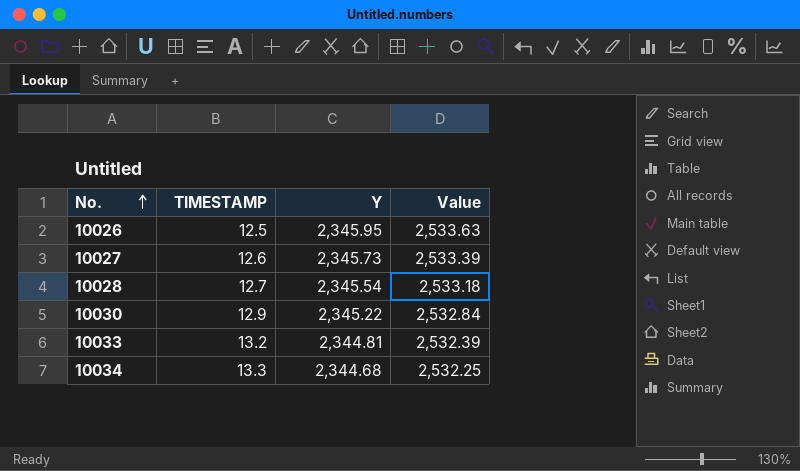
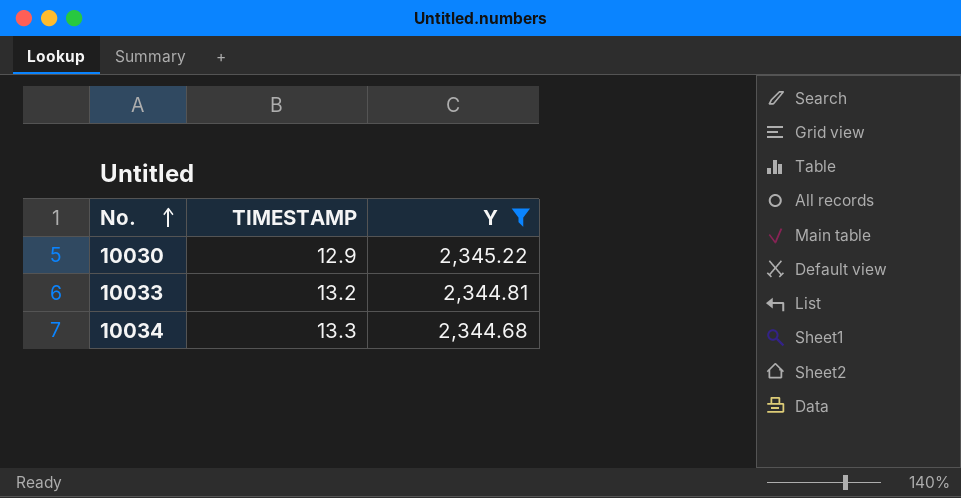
filter: none -> Y <= 2,345.22
column Value | formula: [Y] * 1.08 -> none

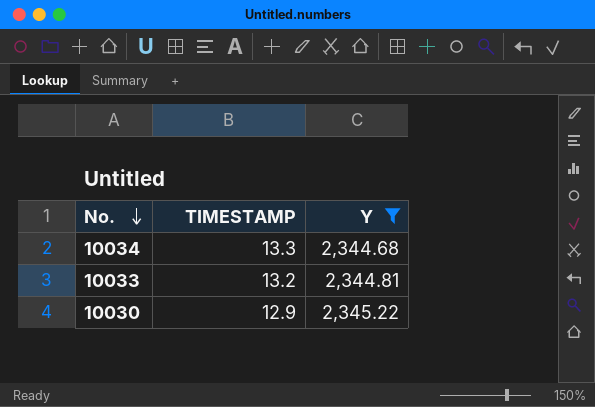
row order: No. ascending -> No. descending

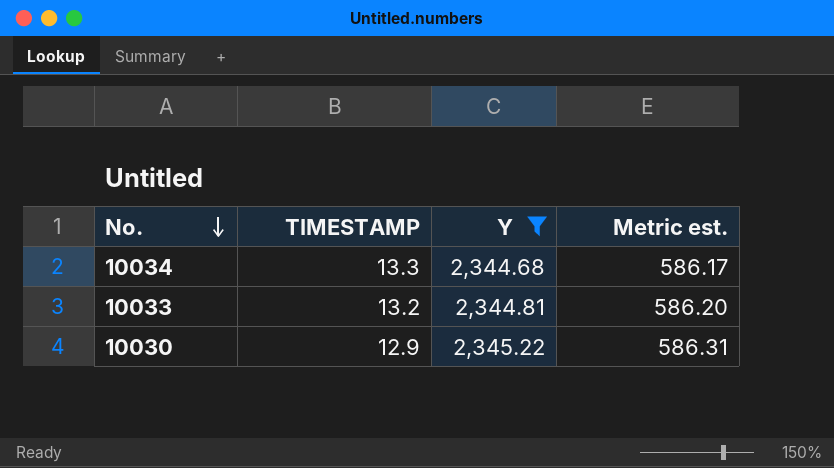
column Metric est. | formula: none -> [Y] * 0.25

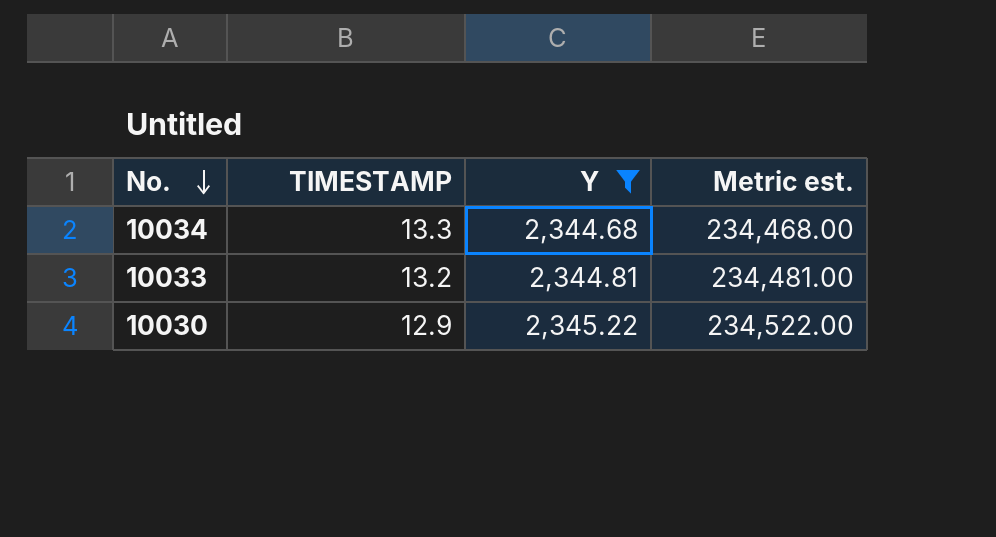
column Metric est. | formula: [Y] * 0.25 -> [Y] * 100

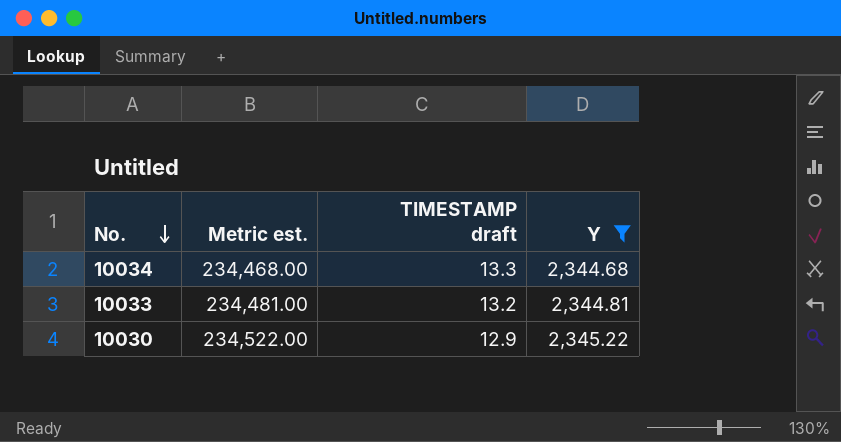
column Metric est. | position: 4 -> 2
column name: TIMESTAMP -> TIMESTAMP draft

